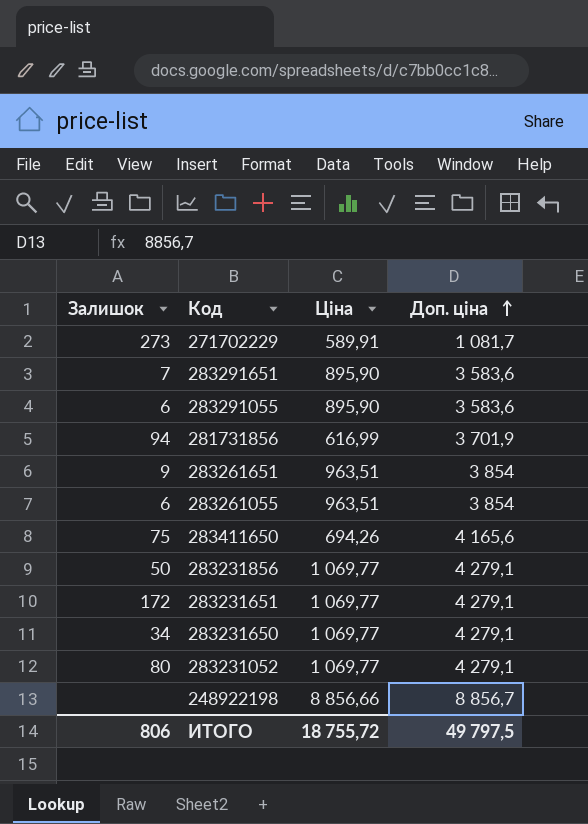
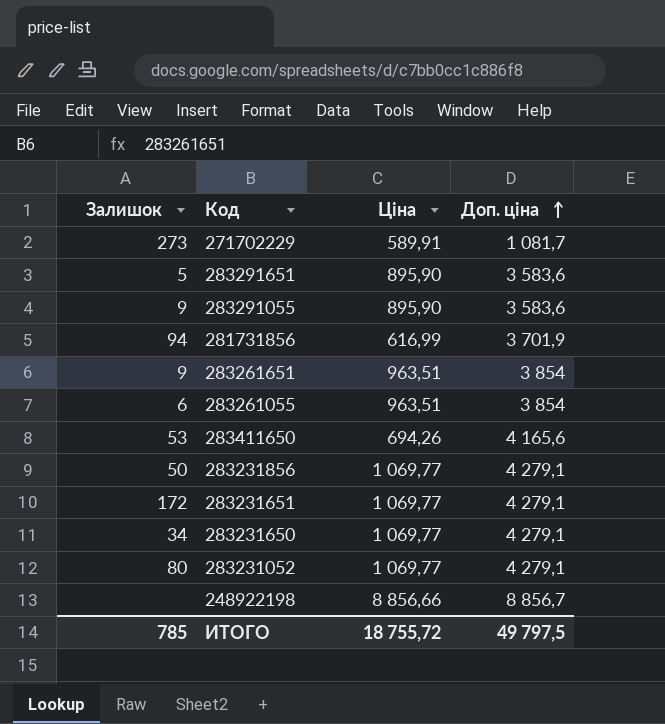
283291651 | Залишок: 7 -> 5
283291055 | Залишок: 6 -> 9
283411650 | Залишок: 75 -> 53
ИТОГО | Залишок: 806 -> 785

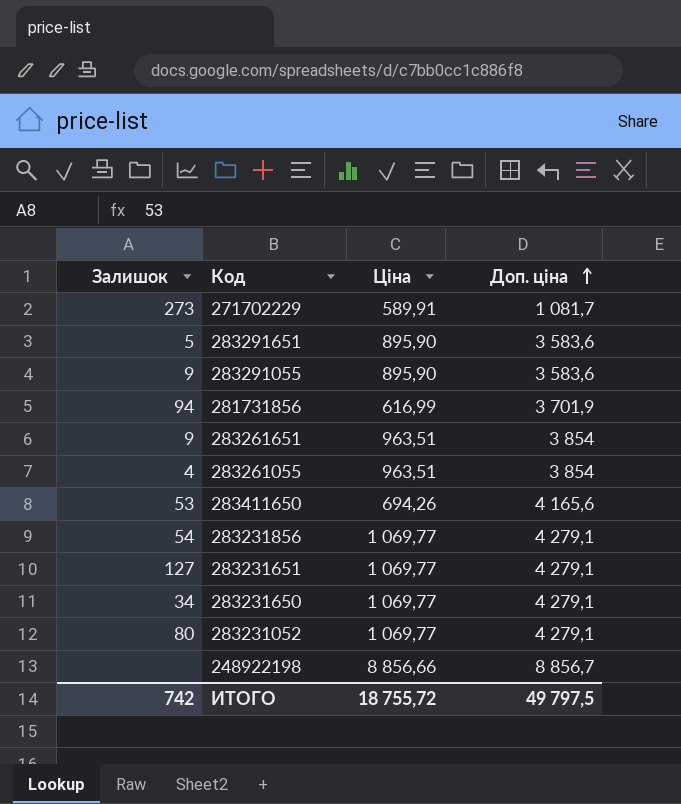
283261055 | Залишок: 6 -> 4
283231856 | Залишок: 50 -> 54
283231651 | Залишок: 172 -> 127
ИТОГО | Залишок: 785 -> 742

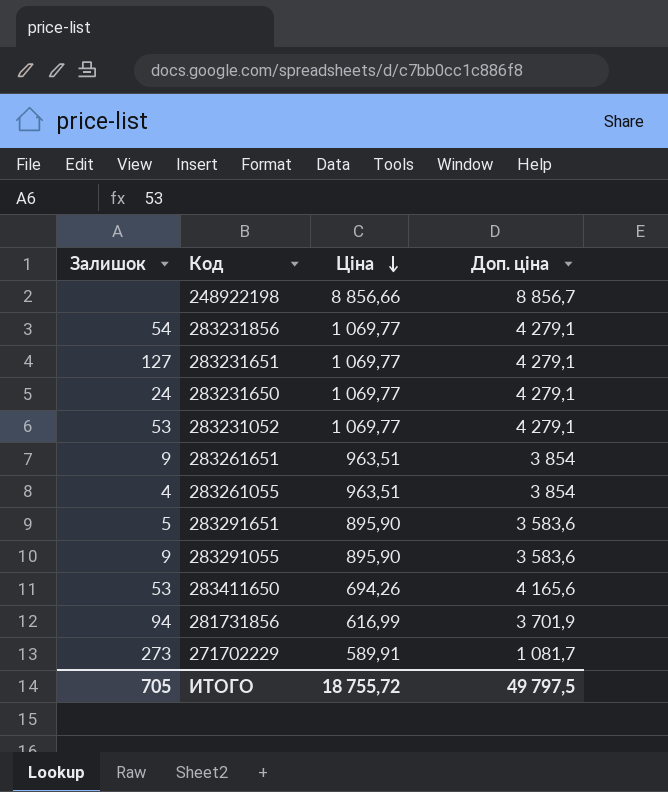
row order: Доп. ціна ascending -> Ціна descending
283231650 | Залишок: 34 -> 24
283231052 | Залишок: 80 -> 53
ИТОГО | Залишок: 742 -> 705

